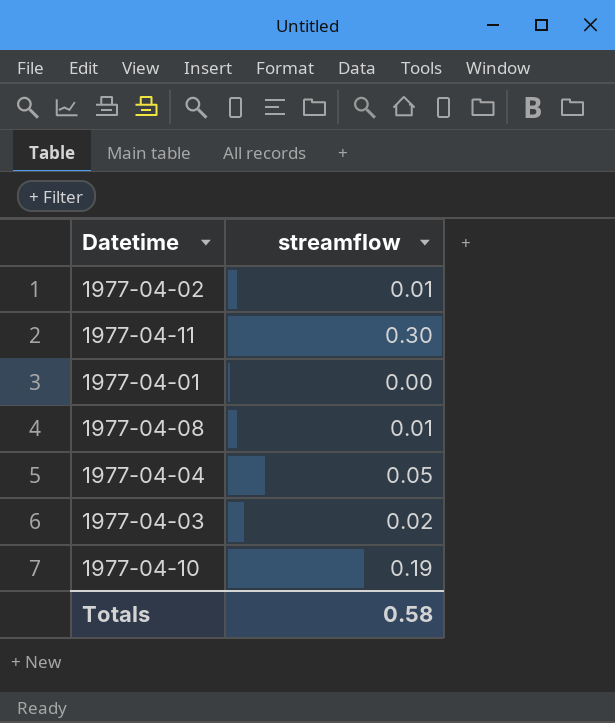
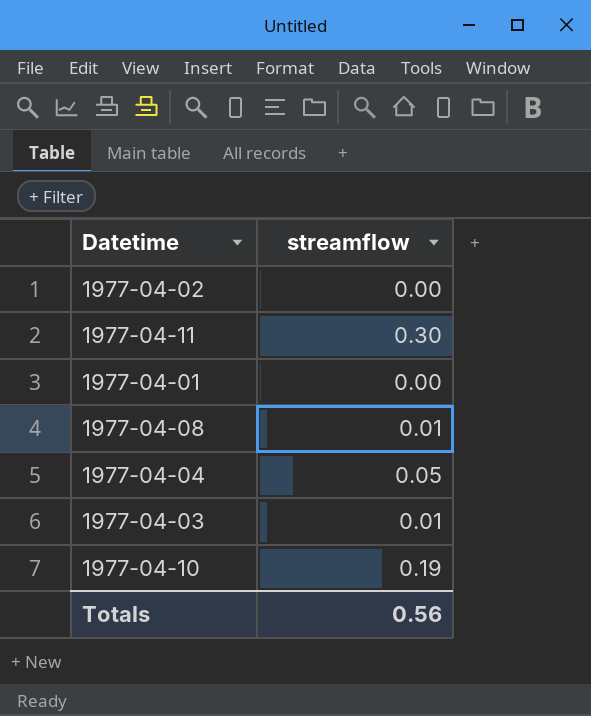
1977-04-02 | streamflow: 0.01 -> 0.00
1977-04-03 | streamflow: 0.02 -> 0.01
Totals | streamflow: 0.58 -> 0.56

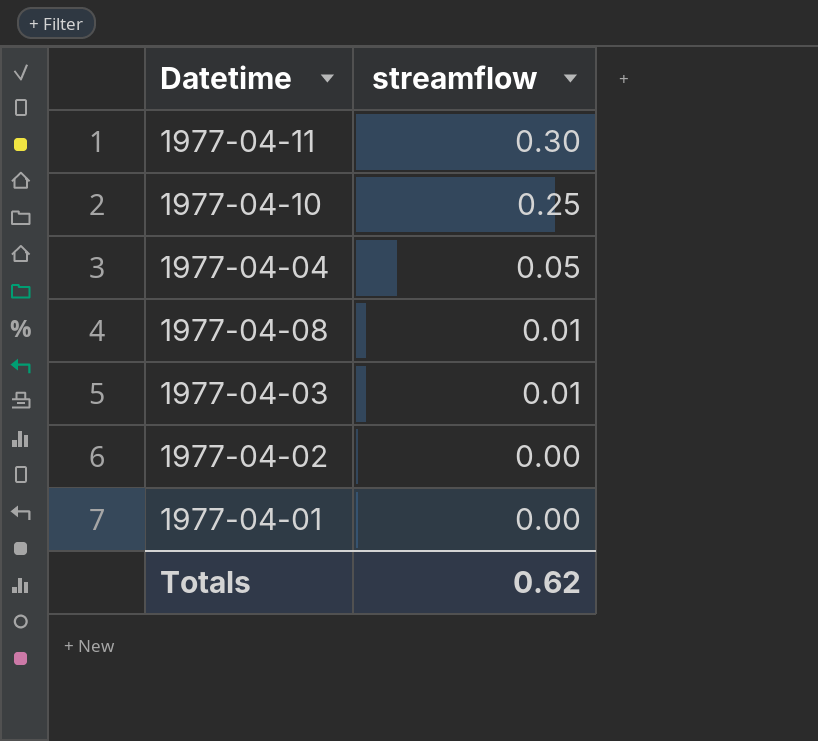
row order: none -> streamflow descending
1977-04-10 | streamflow: 0.19 -> 0.25
Totals | streamflow: 0.56 -> 0.62

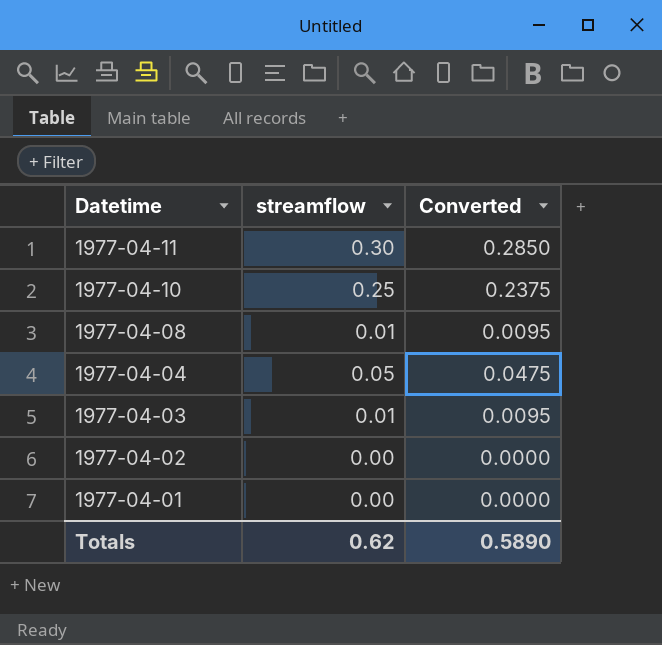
row order: streamflow descending -> Datetime descending
column Converted | formula: none -> [streamflow] * 0.95

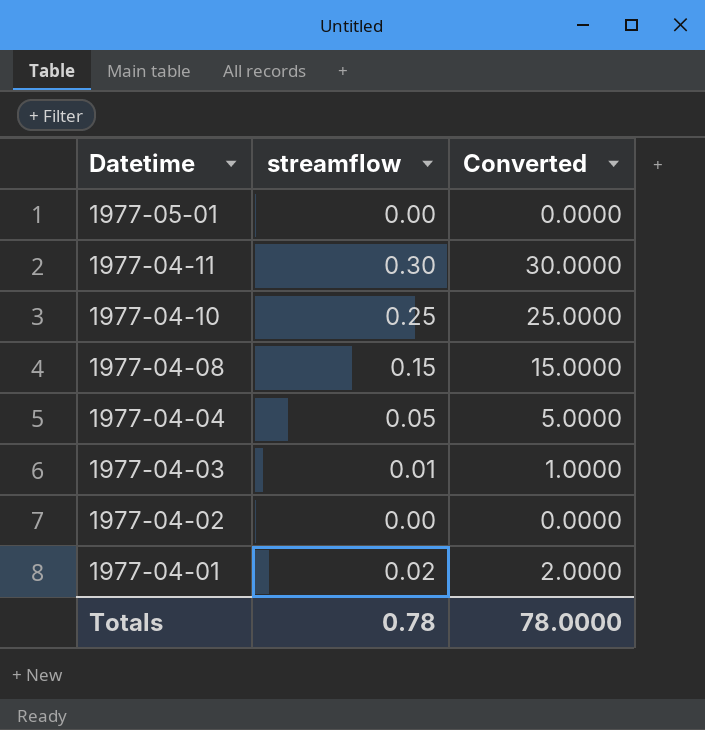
column Converted | formula: [streamflow] * 0.95 -> [streamflow] * 100
row 1977-05-01: none -> 0.00 | 0.0000
1977-04-08 | streamflow: 0.01 -> 0.15
1977-04-01 | streamflow: 0.00 -> 0.02
Totals | streamflow: 0.62 -> 0.78
Totals | Converted: 0.5890 -> 78.0000

